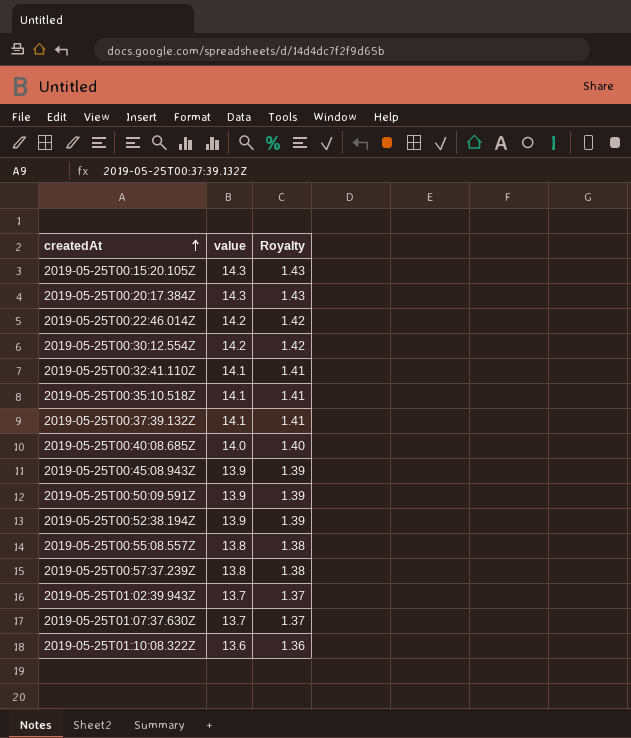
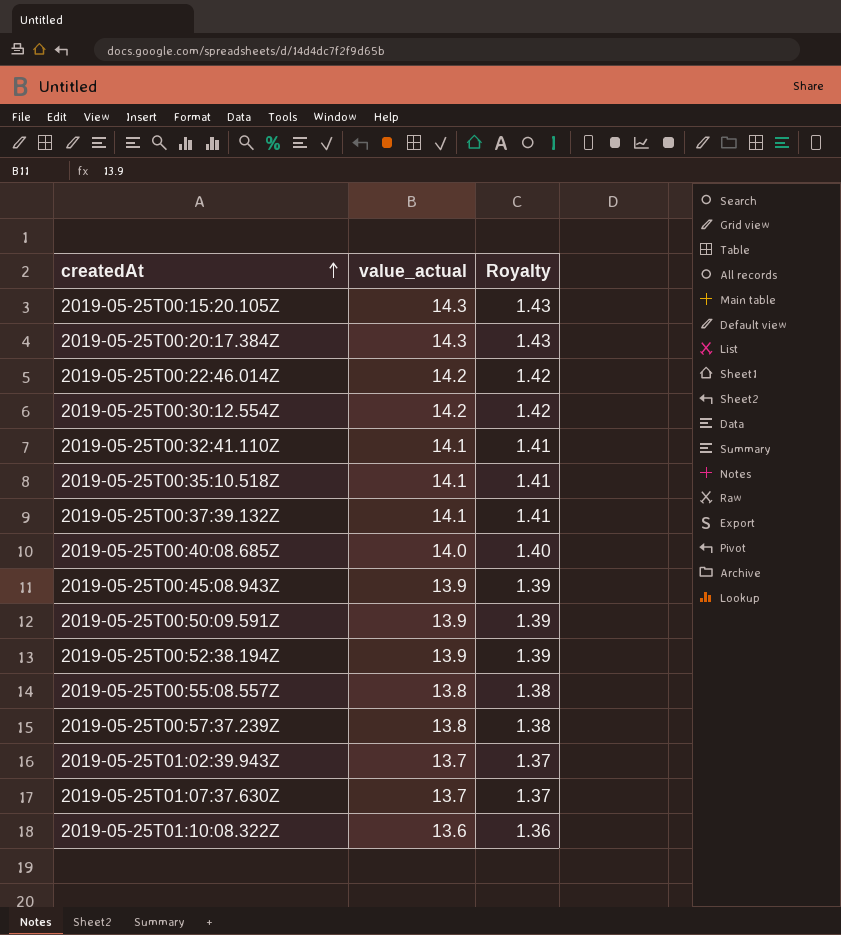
column name: value -> value_actual

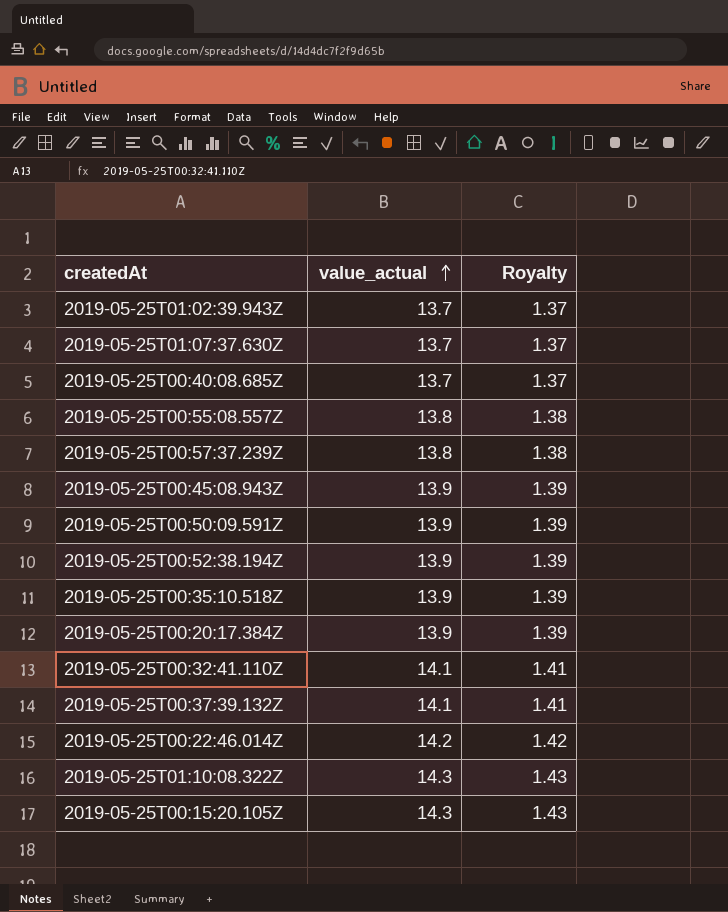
row order: createdAt ascending -> value_actual ascending
row 2019-05-25T00:30:12.554Z: 14.2 | 1.42 -> none
2019-05-25T00:40:08.685Z | value_actual: 14.0 -> 13.7
2019-05-25T00:40:08.685Z | Royalty: 1.40 -> 1.37
2019-05-25T00:35:10.518Z | value_actual: 14.1 -> 13.9
2019-05-25T00:35:10.518Z | Royalty: 1.41 -> 1.39
2019-05-25T00:20:17.384Z | value_actual: 14.3 -> 13.9
2019-05-25T00:20:17.384Z | Royalty: 1.43 -> 1.39
2019-05-25T01:10:08.322Z | value_actual: 13.6 -> 14.3
2019-05-25T01:10:08.322Z | Royalty: 1.36 -> 1.43

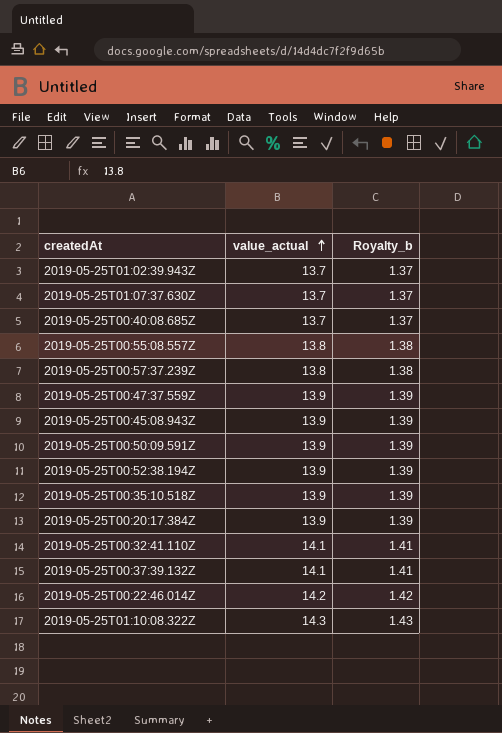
column name: Royalty -> Royalty_b
row 2019-05-25T00:15:20.105Z: 14.3 | 1.43 -> none
row 2019-05-25T00:47:37.559Z: none -> 13.9 | 1.39

